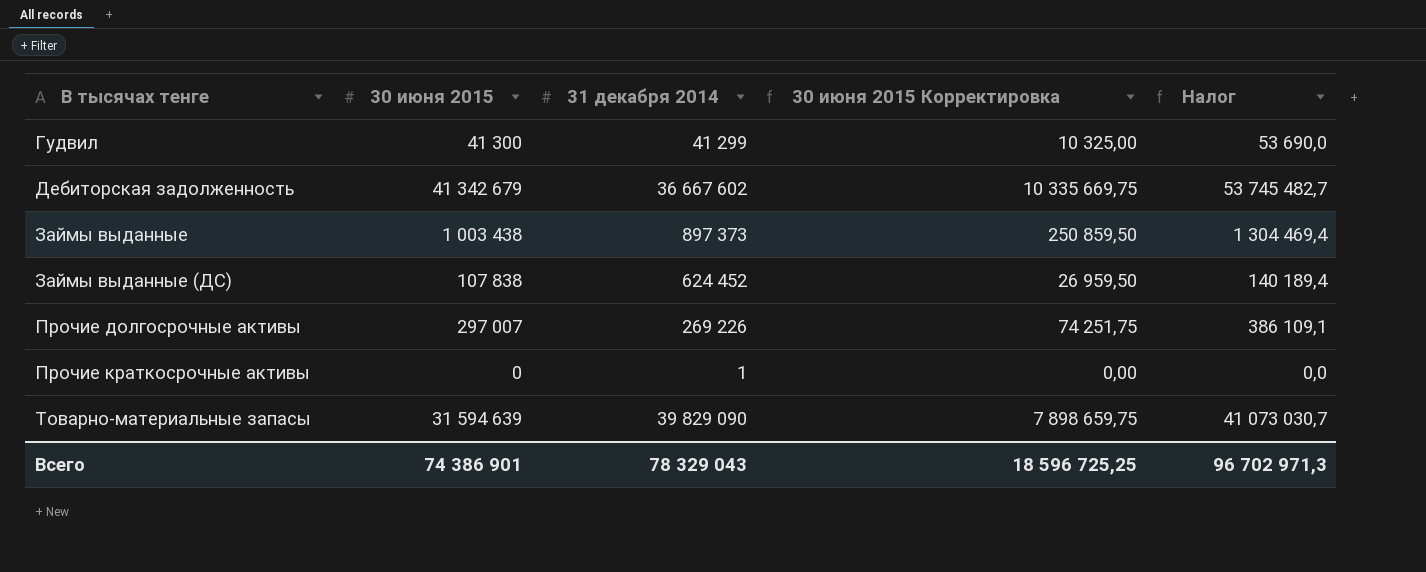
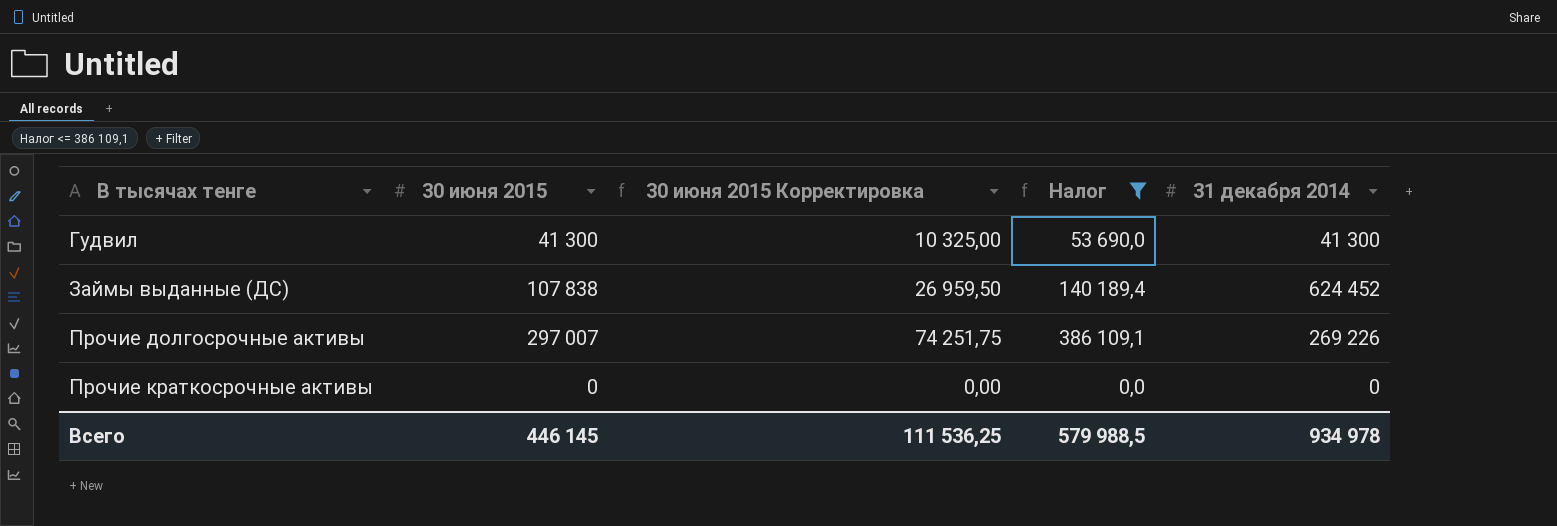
filter: none -> Налог <= 386 109,1
column 31 декабря 2014 | position: 3 -> 5
Гудвил | 31 декабря 2014: 41 299 -> 41 300
Прочие краткосрочные активы | 31 декабря 2014: 1 -> 0
Всего | 30 июня 2015: 74 386 901 -> 446 145
Всего | 30 июня 2015 Корректировка: 18 596 725,25 -> 111 536,25
Всего | Налог: 96 702 971,3 -> 579 988,5
Всего | 31 декабря 2014: 78 329 043 -> 934 978

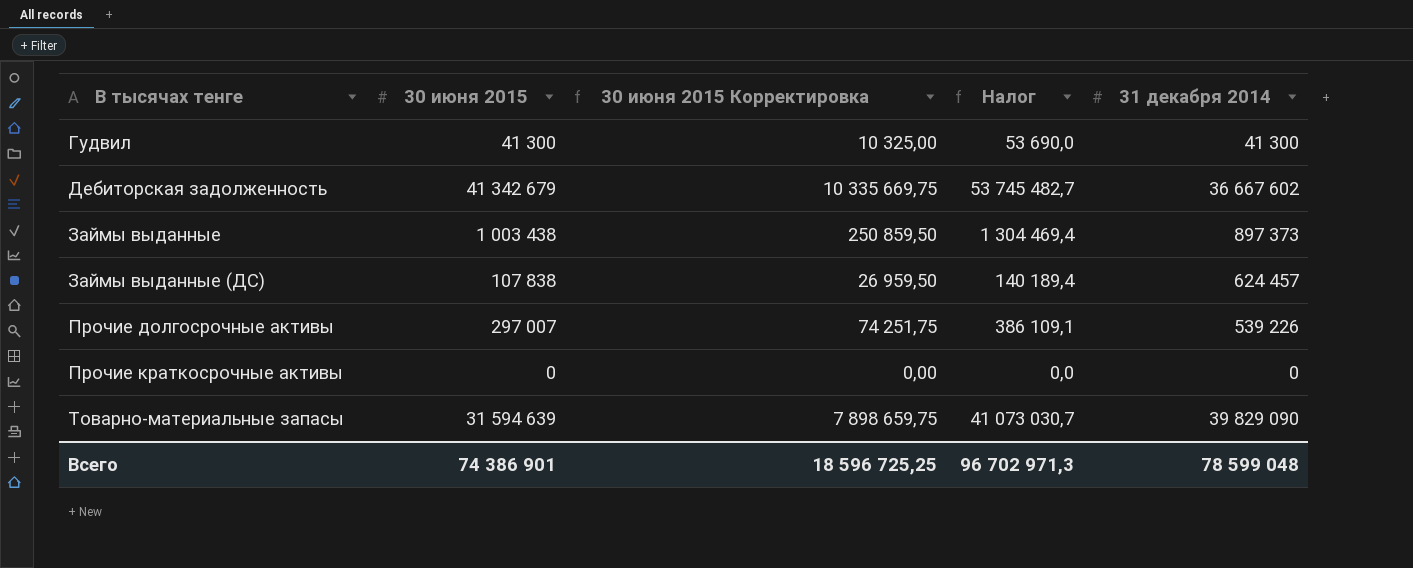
filter: Налог <= 386 109,1 -> none
Займы выданные (ДС) | 31 декабря 2014: 624 452 -> 624 457
Прочие долгосрочные активы | 31 декабря 2014: 269 226 -> 539 226
Всего | 30 июня 2015: 446 145 -> 74 386 901
Всего | 30 июня 2015 Корректировка: 111 536,25 -> 18 596 725,25
Всего | Налог: 579 988,5 -> 96 702 971,3
Всего | 31 декабря 2014: 934 978 -> 78 599 048

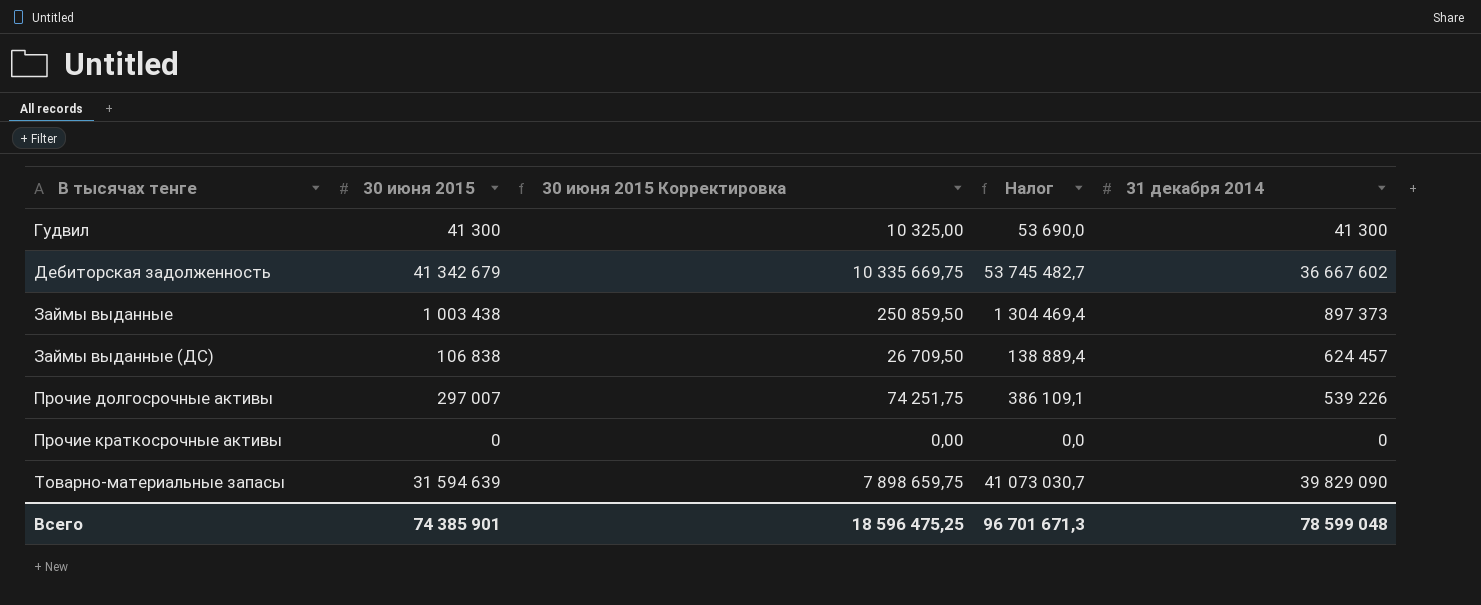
Займы выданные (ДС) | 30 июня 2015: 107 838 -> 106 838
Займы выданные (ДС) | 30 июня 2015 Корректировка: 26 959,50 -> 26 709,50
Займы выданные (ДС) | Налог: 140 189,4 -> 138 889,4
Всего | 30 июня 2015: 74 386 901 -> 74 385 901
Всего | 30 июня 2015 Корректировка: 18 596 725,25 -> 18 596 475,25
Всего | Налог: 96 702 971,3 -> 96 701 671,3

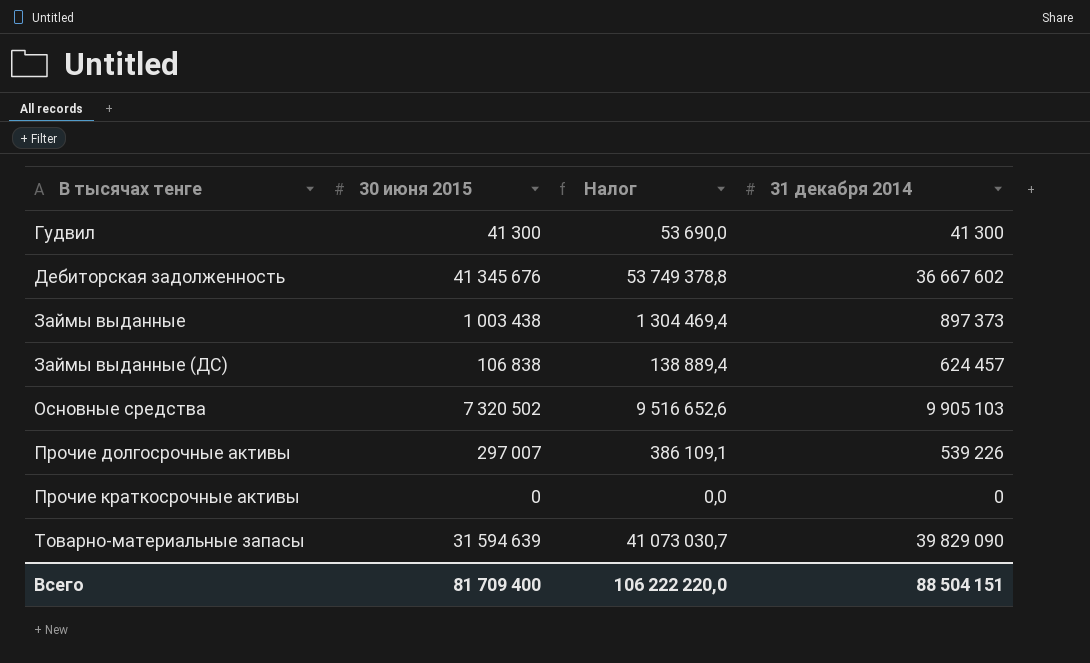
column 30 июня 2015 Корректировка | formula: [30 июня 2015] * 0,25 -> none
Дебиторская задолженность | 30 июня 2015: 41 342 679 -> 41 345 676
Дебиторская задолженность | Налог: 53 745 482,7 -> 53 749 378,8
row Основные средства: none -> 7 320 502 | 9 516 652,6 | 9 905 103
Всего | 30 июня 2015: 74 385 901 -> 81 709 400
Всего | Налог: 96 701 671,3 -> 106 222 220,0
Всего | 31 декабря 2014: 78 599 048 -> 88 504 151

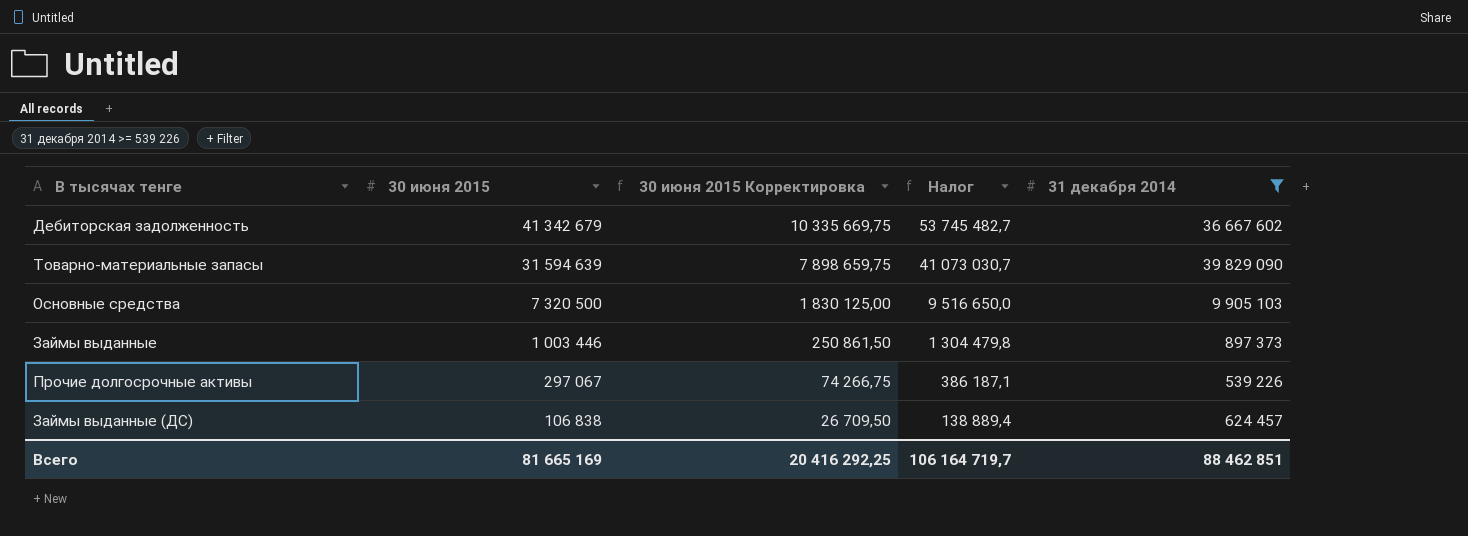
filter: none -> 31 декабря 2014 >= 539 226
row order: В тысячах тенге ascending -> 30 июня 2015 descending
column 30 июня 2015 Корректировка | formula: none -> [30 июня 2015] * 0,25
Дебиторская задолженность | 30 июня 2015: 41 345 676 -> 41 342 679
Дебиторская задолженность | Налог: 53 749 378,8 -> 53 745 482,7
Основные средства | 30 июня 2015: 7 320 502 -> 7 320 500
Основные средства | Налог: 9 516 652,6 -> 9 516 650,0
Займы выданные | 30 июня 2015: 1 003 438 -> 1 003 446
Займы выданные | Налог: 1 304 469,4 -> 1 304 479,8
Прочие долгосрочные активы | 30 июня 2015: 297 007 -> 297 067
Прочие долгосрочные активы | Налог: 386 109,1 -> 386 187,1
Всего | 30 июня 2015: 81 709 400 -> 81 665 169
Всего | Налог: 106 222 220,0 -> 106 164 719,7
Всего | 31 декабря 2014: 88 504 151 -> 88 462 851

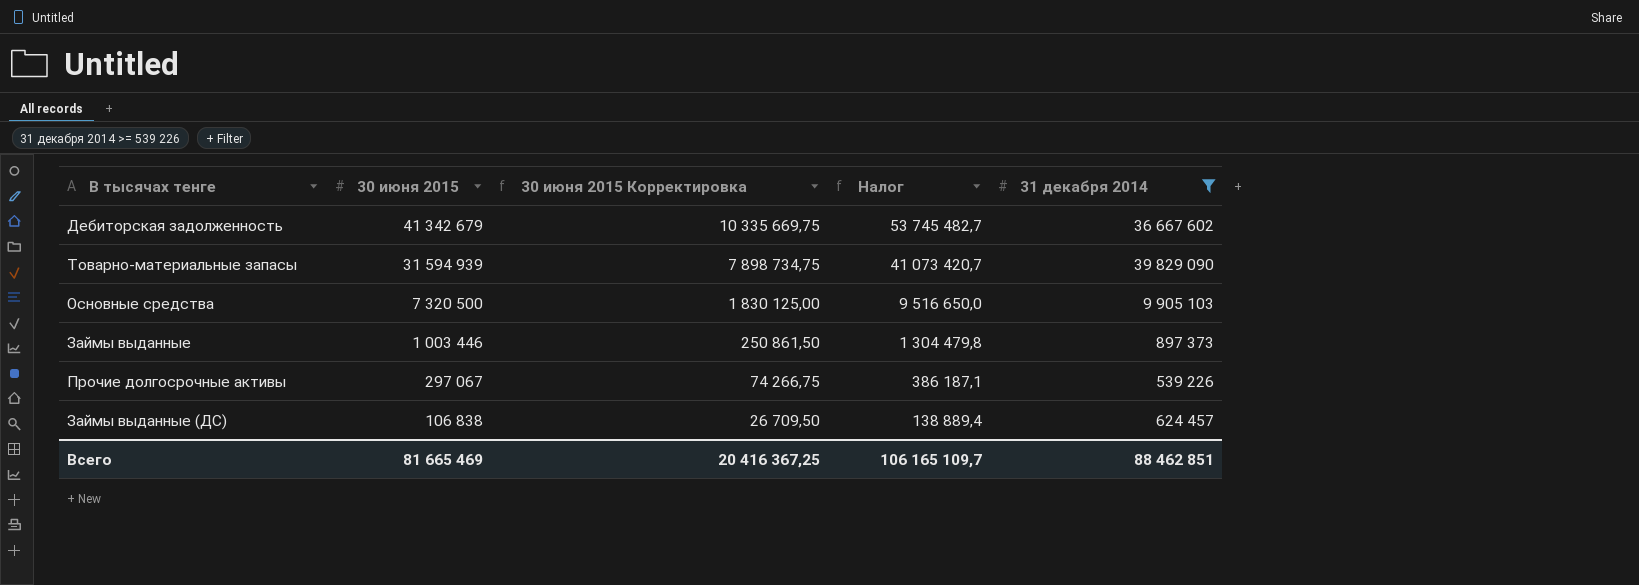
Товарно-материальные запасы | 30 июня 2015: 31 594 639 -> 31 594 939
Товарно-материальные запасы | 30 июня 2015 Корректировка: 7 898 659,75 -> 7 898 734,75
Товарно-материальные запасы | Налог: 41 073 030,7 -> 41 073 420,7
Всего | 30 июня 2015: 81 665 169 -> 81 665 469
Всего | 30 июня 2015 Корректировка: 20 416 292,25 -> 20 416 367,25
Всего | Налог: 106 164 719,7 -> 106 165 109,7

